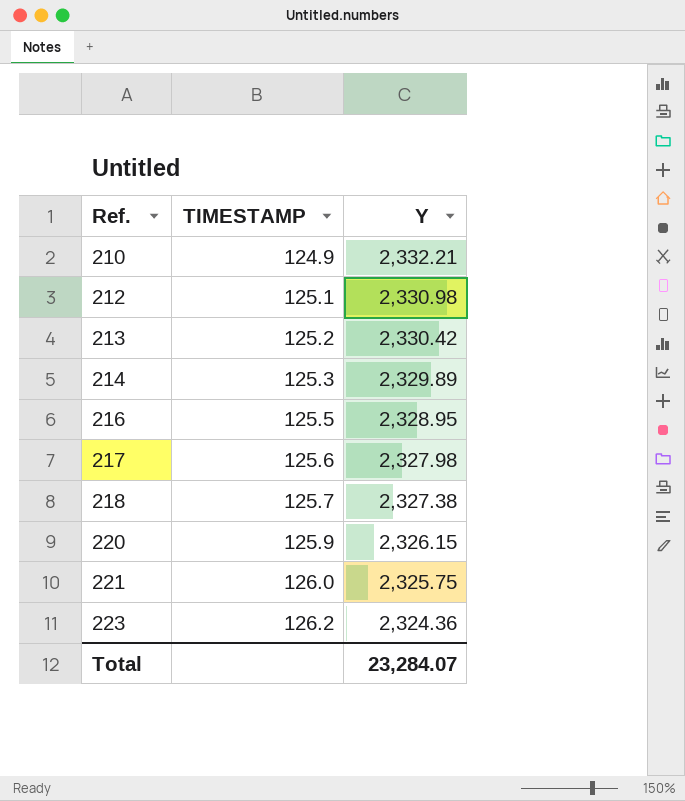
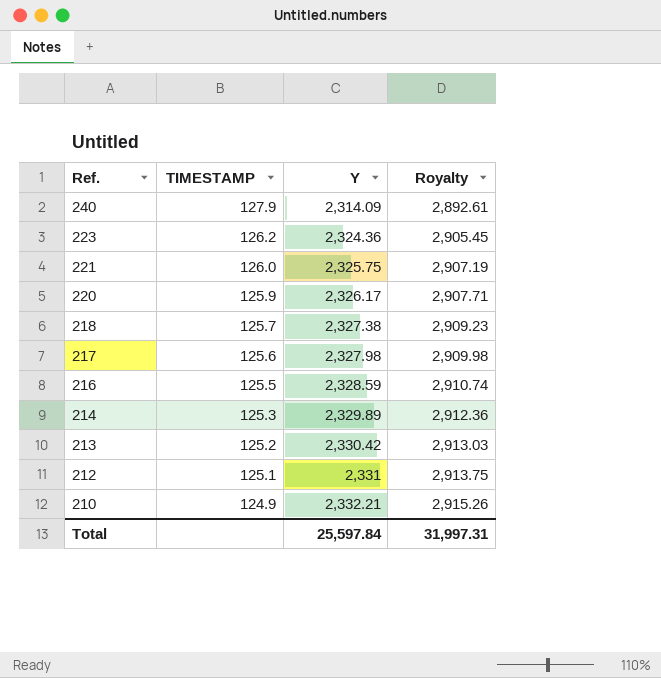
row order: Ref. ascending -> Ref. descending
column Royalty | formula: none -> [Y] * 1.25
row 240: none -> 127.9 | 2,314.09 | 2,892.61
220 | Y: 2,326.15 -> 2,326.17
216 | Y: 2,328.95 -> 2,328.59
212 | Y: 2,330.98 -> 2,331
Total | Y: 23,284.07 -> 25,597.84

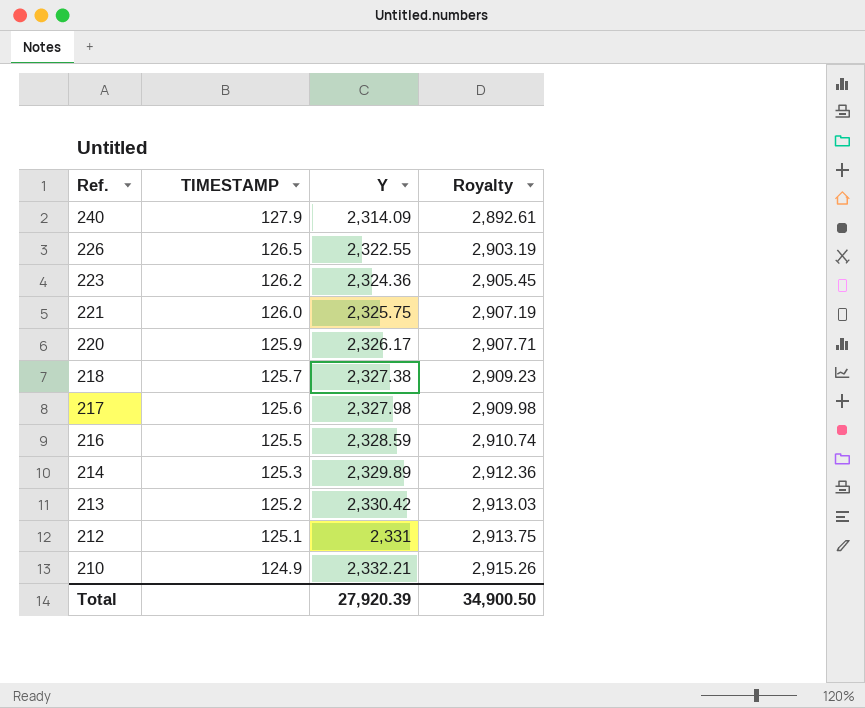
row 226: none -> 126.5 | 2,322.55 | 2,903.19
Total | Y: 25,597.84 -> 27,920.39
Total | Royalty: 31,997.31 -> 34,900.50

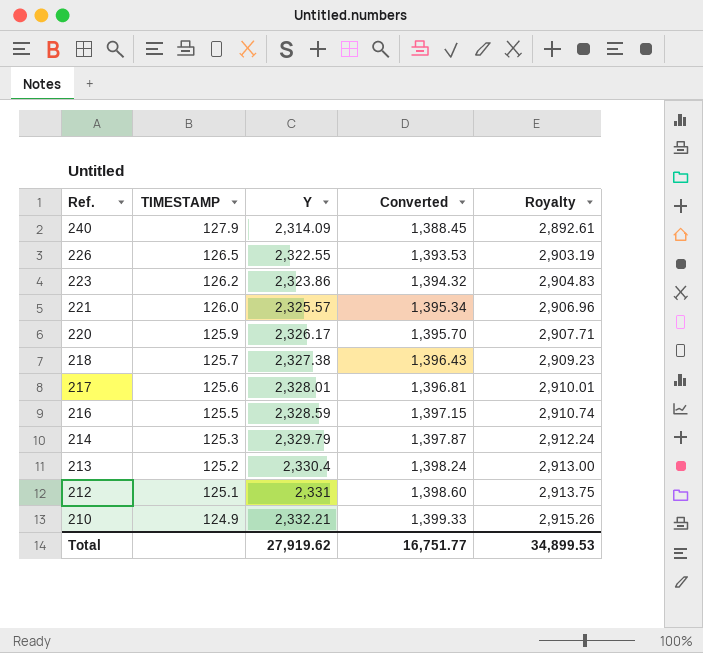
column Converted | formula: none -> [Y] * 0.6
223 | Y: 2,324.36 -> 2,323.86
223 | Royalty: 2,905.45 -> 2,904.83
221 | Y: 2,325.75 -> 2,325.57
221 | Royalty: 2,907.19 -> 2,906.96
217 | Y: 2,327.98 -> 2,328.01
217 | Royalty: 2,909.98 -> 2,910.01
214 | Y: 2,329.89 -> 2,329.79
214 | Royalty: 2,912.36 -> 2,912.24
213 | Y: 2,330.42 -> 2,330.4
213 | Royalty: 2,913.03 -> 2,913.00
Total | Y: 27,920.39 -> 27,919.62
Total | Royalty: 34,900.50 -> 34,899.53

